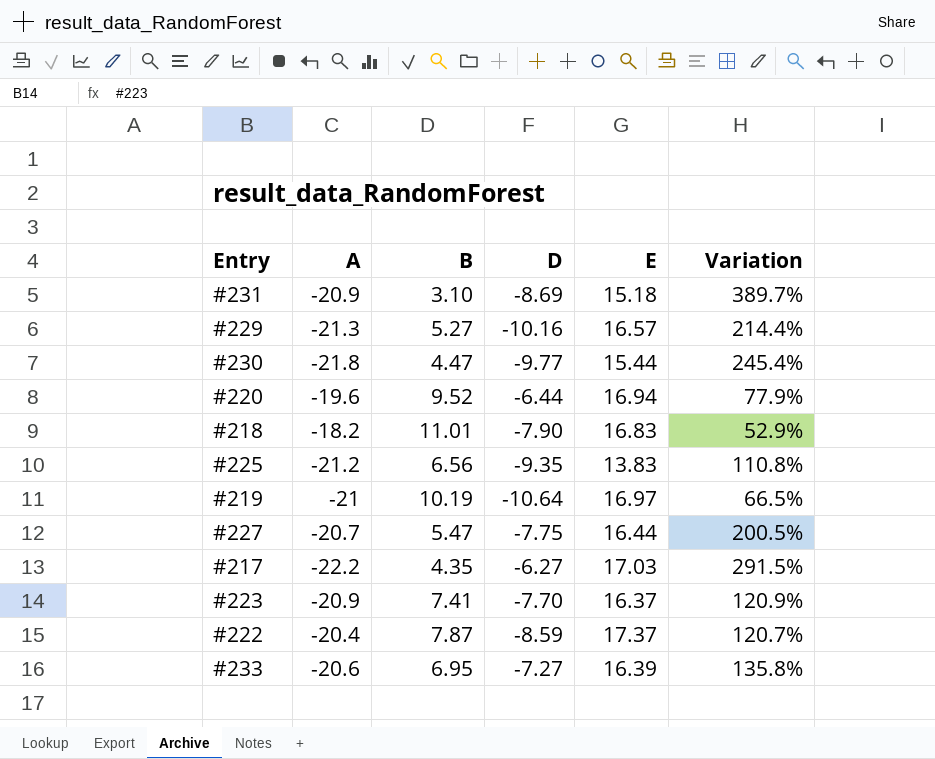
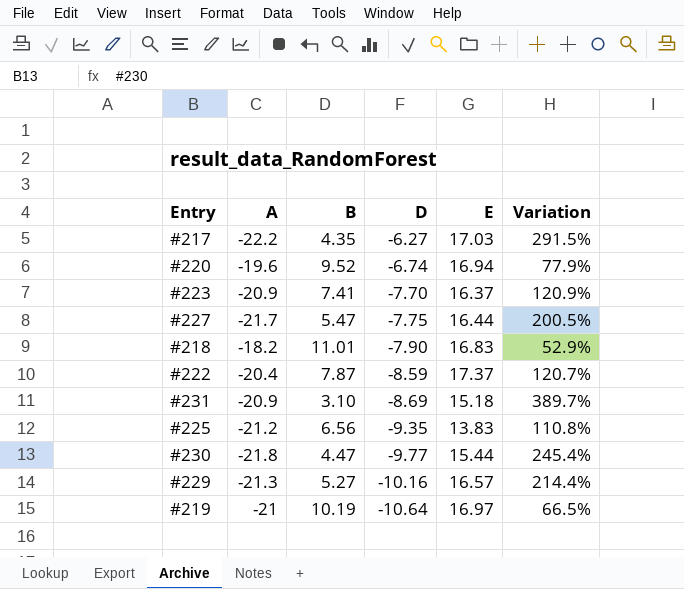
row order: none -> D descending
row #233: -20.6 | 6.95 | -7.27 | 16.39 | 135.8% -> none
#220 | D: -6.44 -> -6.74
#227 | A: -20.7 -> -21.7

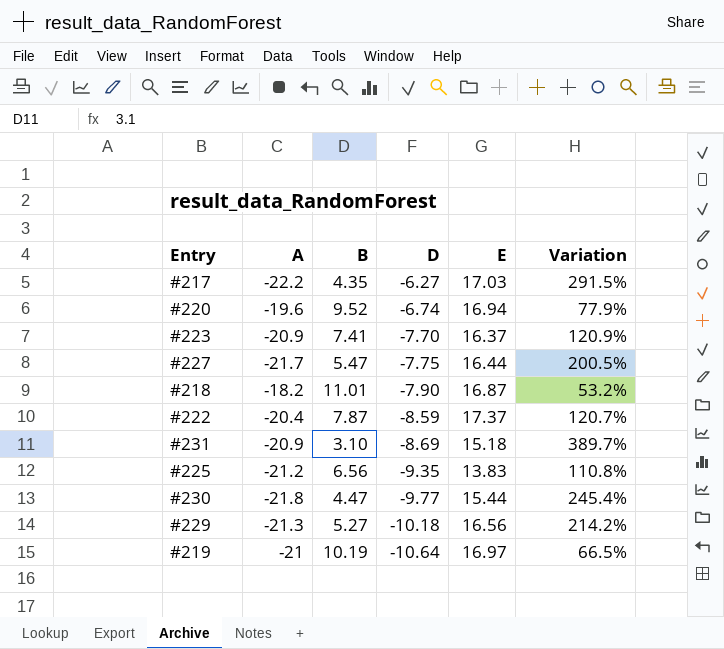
#218 | E: 16.83 -> 16.87
#218 | Variation: 52.9% -> 53.2%
#229 | D: -10.16 -> -10.18
#229 | E: 16.57 -> 16.56
#229 | Variation: 214.4% -> 214.2%

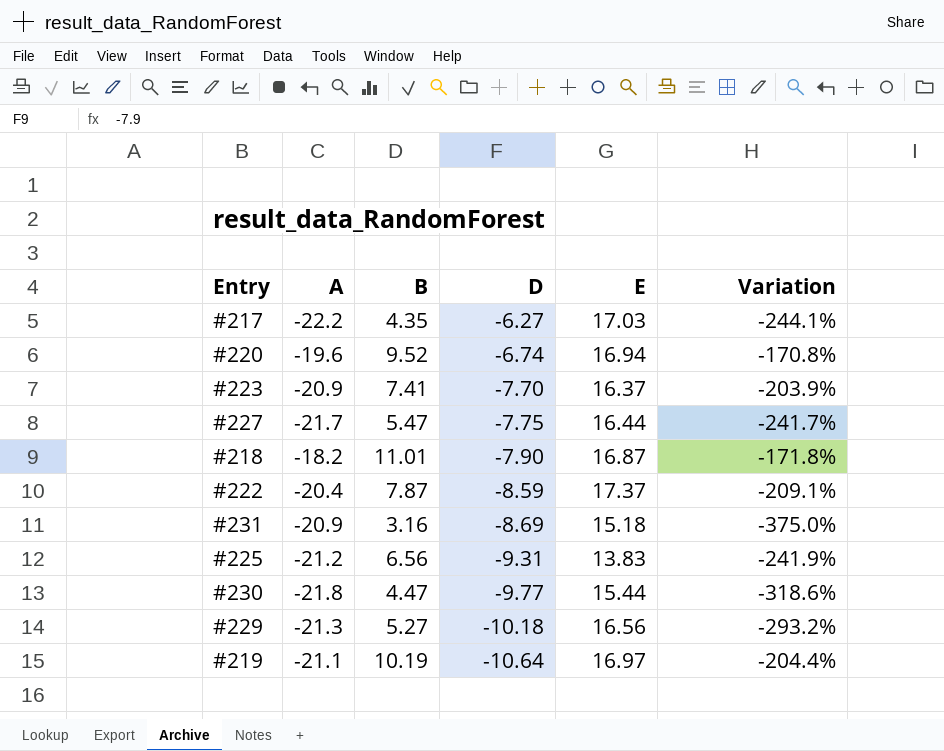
column Variation | formula: ([E] - [B]) / [B] -> ([D] - [B]) / [B]
#231 | B: 3.10 -> 3.16
#225 | D: -9.35 -> -9.31
#219 | A: -21 -> -21.1

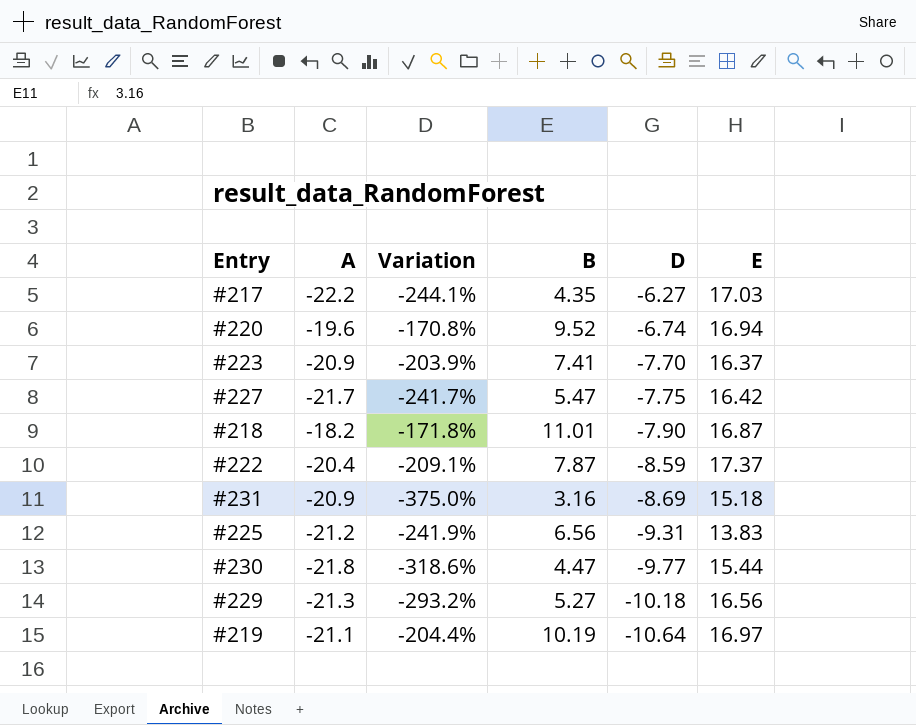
column Variation | position: 6 -> 3
#227 | E: 16.44 -> 16.42

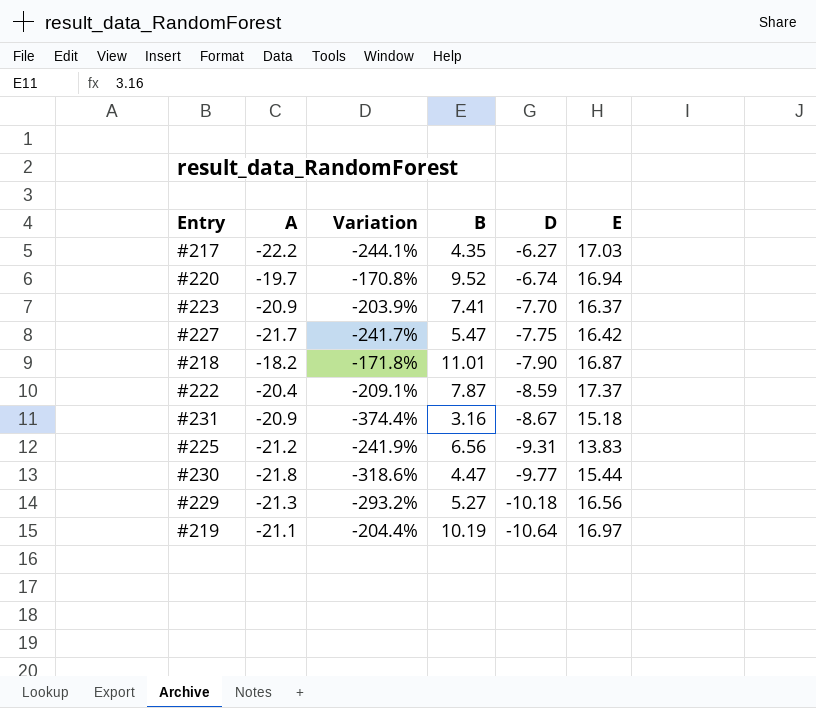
#220 | A: -19.6 -> -19.7
#231 | Variation: -375.0% -> -374.4%
#231 | D: -8.69 -> -8.67

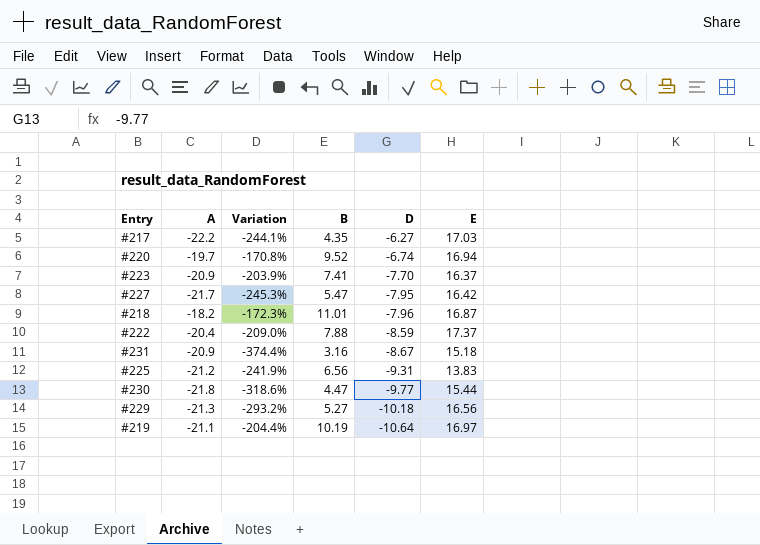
#227 | Variation: -241.7% -> -245.3%
#227 | D: -7.75 -> -7.95
#218 | Variation: -171.8% -> -172.3%
#218 | D: -7.90 -> -7.96
#222 | Variation: -209.1% -> -209.0%
#222 | B: 7.87 -> 7.88

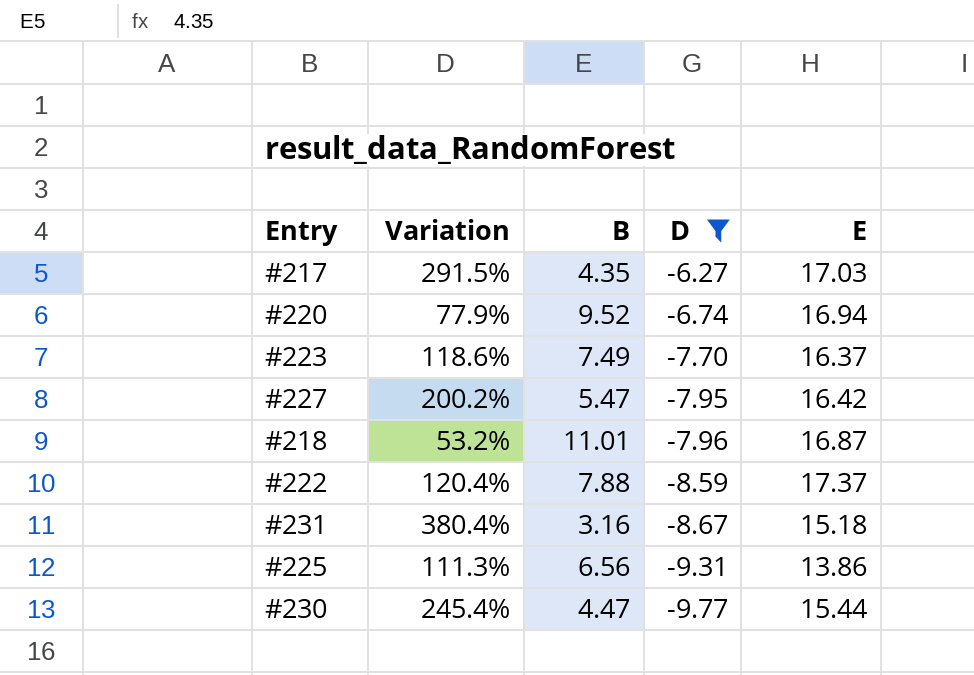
filter: none -> D >= -9.77
column A | position: 2 -> none
column Variation | formula: ([D] - [B]) / [B] -> ([E] - [B]) / [B]
#223 | B: 7.41 -> 7.49
#225 | E: 13.83 -> 13.86

